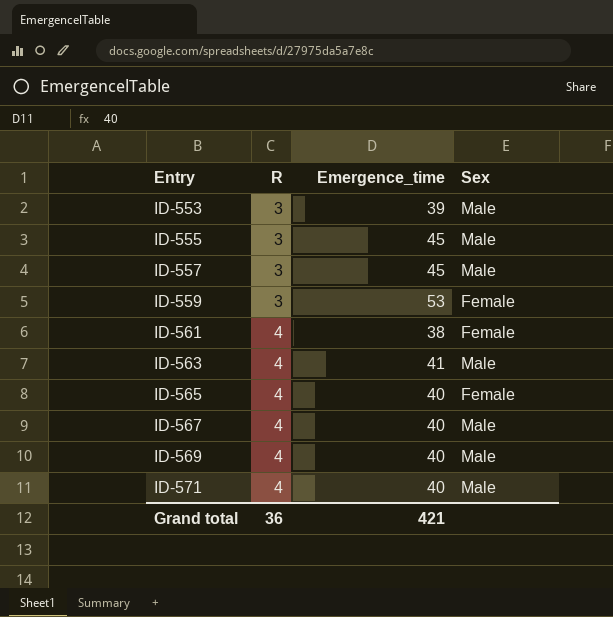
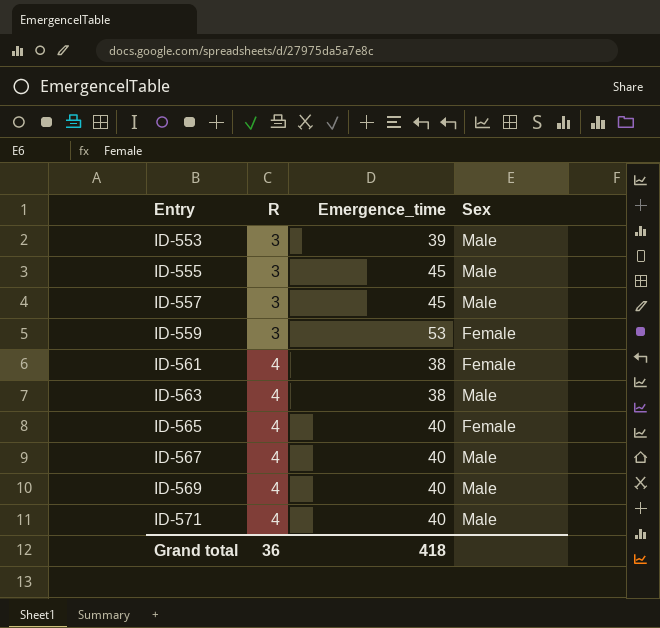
ID-563 | Emergence_time: 41 -> 38
Grand total | Emergence_time: 421 -> 418

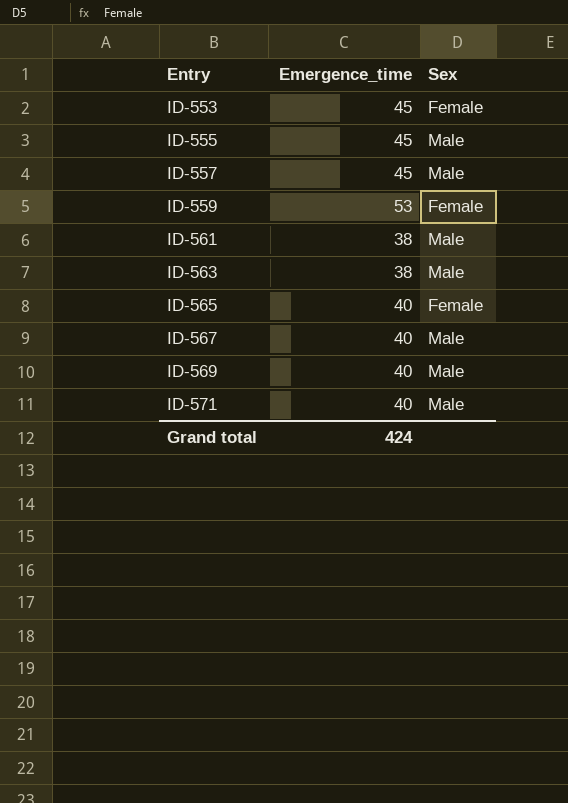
column R | position: 2 -> none
ID-553 | Emergence_time: 39 -> 45
ID-553 | Sex: Male -> Female
ID-561 | Sex: Female -> Male
Grand total | Emergence_time: 418 -> 424

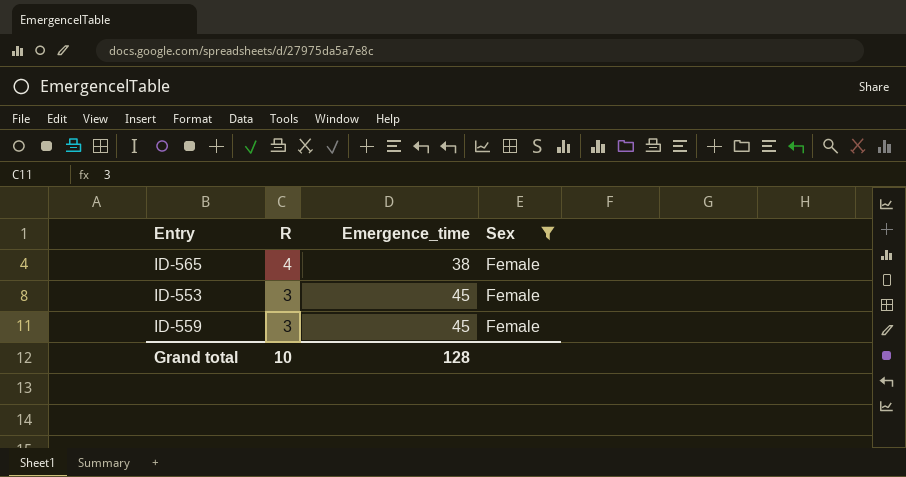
filter: none -> Sex = Female
row order: Entry ascending -> R descending
column R | position: none -> 2
ID-565 | Emergence_time: 40 -> 38
ID-559 | Emergence_time: 53 -> 45
Grand total | Emergence_time: 424 -> 128

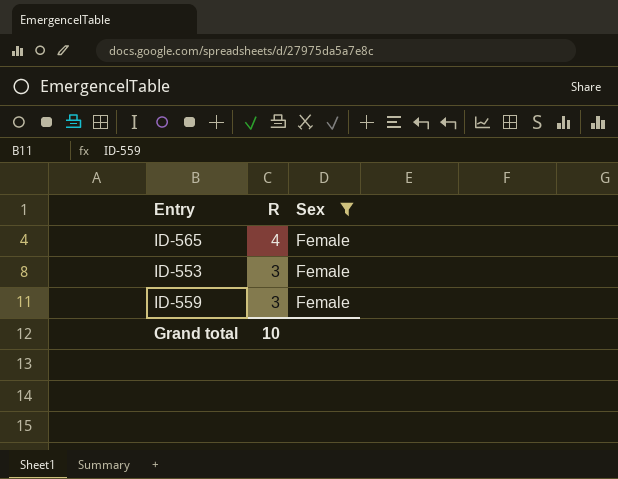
column Emergence_time | position: 3 -> none

